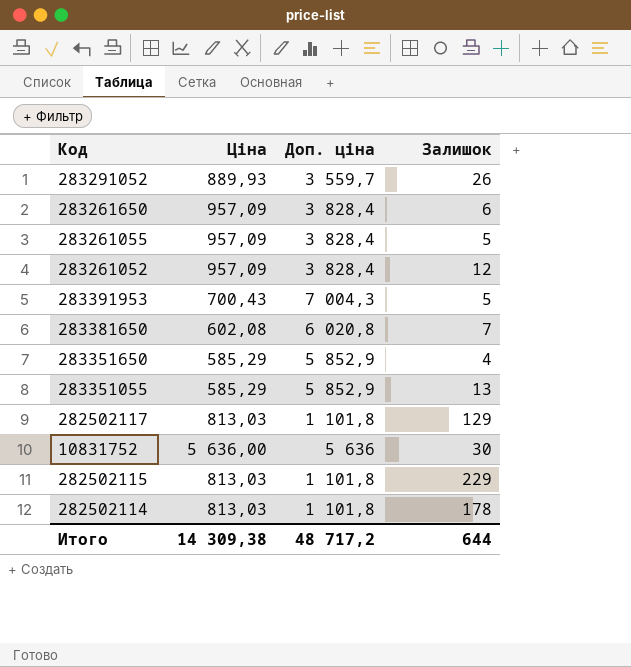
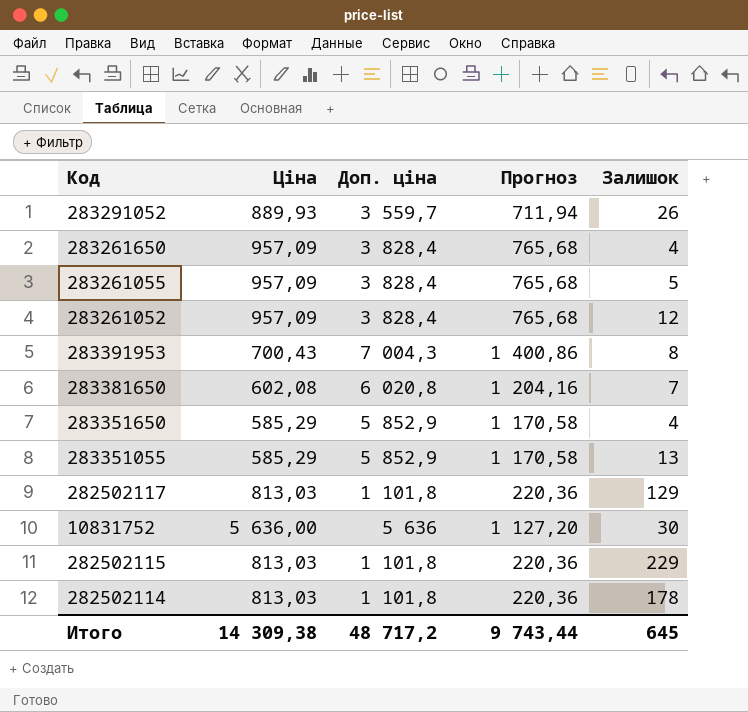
column Прогноз | formula: none -> [Доп. ціна] * 0,2
283261650 | Залишок: 6 -> 4
283391953 | Залишок: 5 -> 8
Итого | Залишок: 644 -> 645

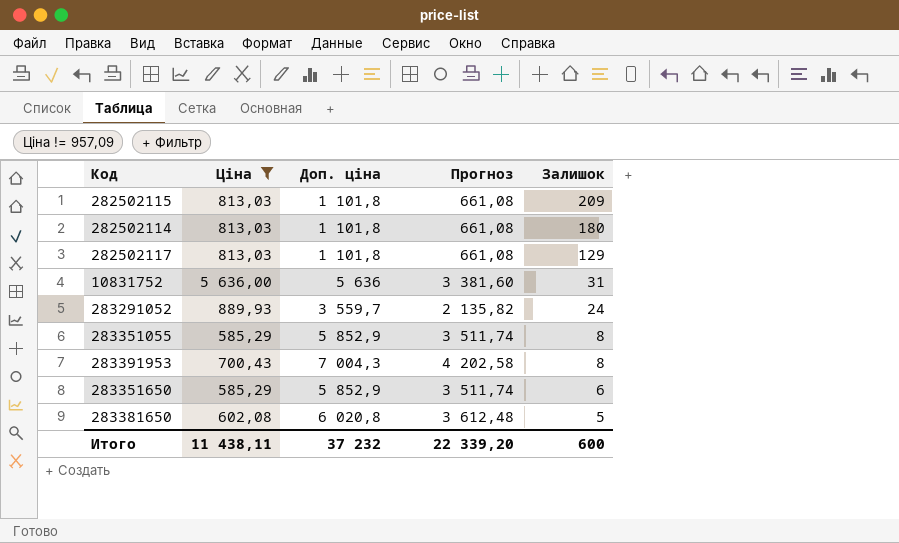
filter: none -> Ціна != 957,09
row order: none -> Залишок descending
column Прогноз | formula: [Доп. ціна] * 0,2 -> [Доп. ціна] * 0,6
282502115 | Залишок: 229 -> 209
282502114 | Залишок: 178 -> 180
10831752 | Залишок: 30 -> 31
283291052 | Залишок: 26 -> 24
283351055 | Залишок: 13 -> 8
283351650 | Залишок: 4 -> 6
283381650 | Залишок: 7 -> 5
Итого | Ціна: 14 309,38 -> 11 438,11
Итого | Доп. ціна: 48 717,2 -> 37 232
Итого | Прогноз: 9 743,44 -> 22 339,20
Итого | Залишок: 645 -> 600

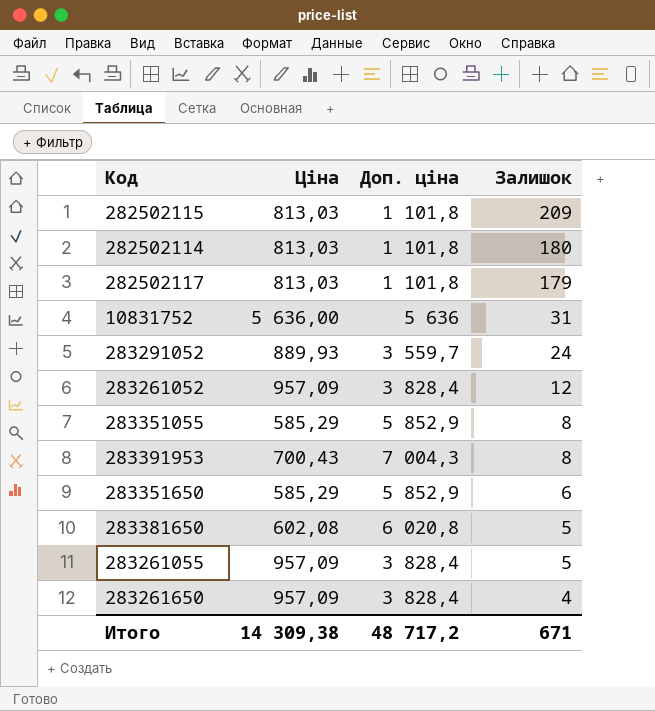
filter: Ціна != 957,09 -> none
column Прогноз | formula: [Доп. ціна] * 0,6 -> none
282502117 | Залишок: 129 -> 179
Итого | Ціна: 11 438,11 -> 14 309,38
Итого | Доп. ціна: 37 232 -> 48 717,2
Итого | Залишок: 600 -> 671

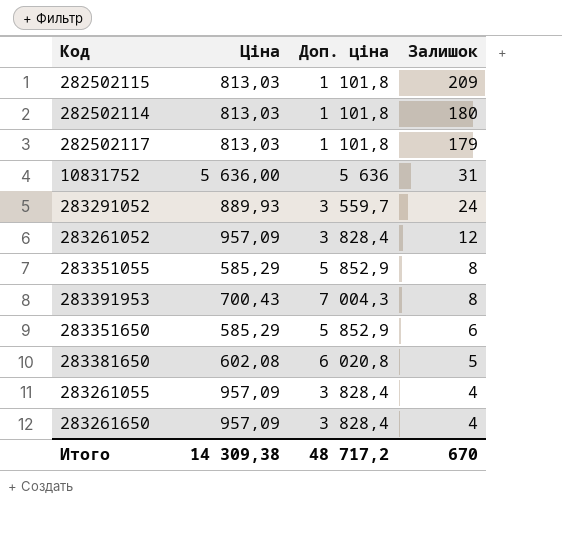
283261055 | Залишок: 5 -> 4
Итого | Залишок: 671 -> 670

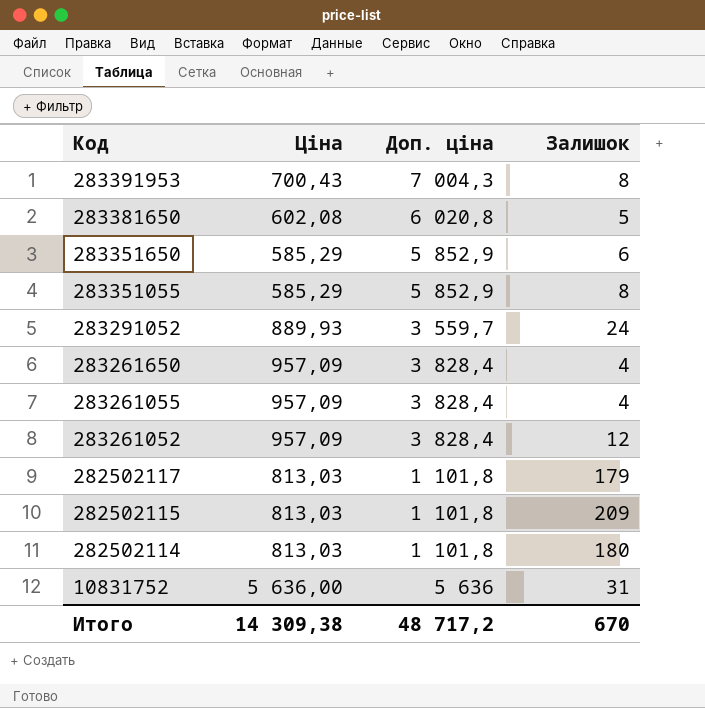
row order: Залишок descending -> Код descending

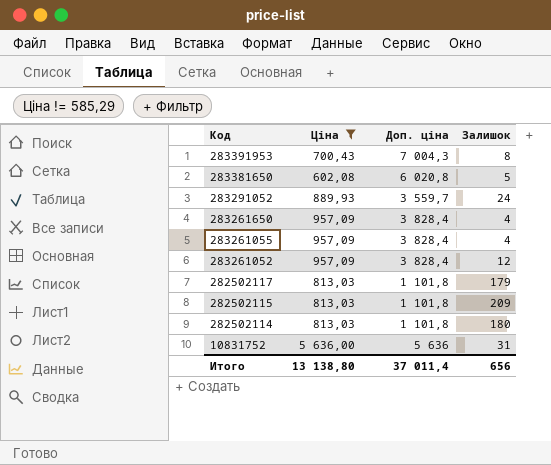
filter: none -> Ціна != 585,29
Итого | Ціна: 14 309,38 -> 13 138,80
Итого | Доп. ціна: 48 717,2 -> 37 011,4
Итого | Залишок: 670 -> 656

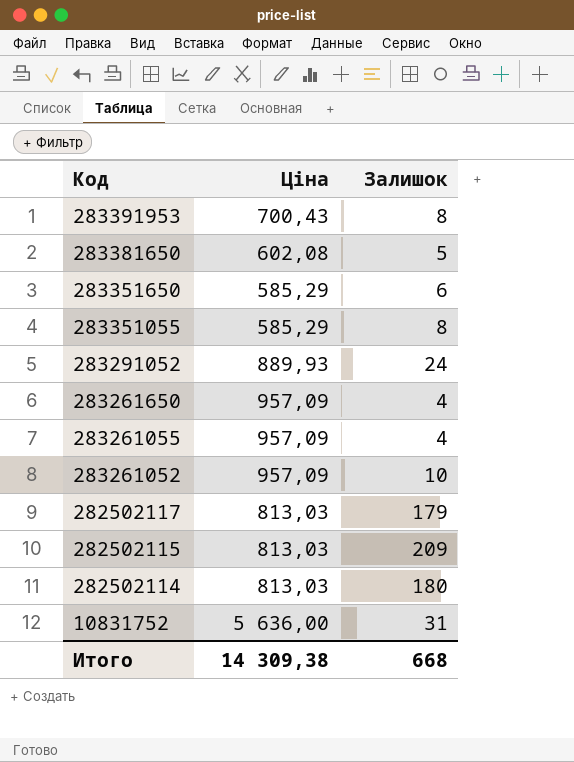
filter: Ціна != 585,29 -> none
column Доп. ціна | position: 3 -> none
283261052 | Залишок: 12 -> 10
Итого | Ціна: 13 138,80 -> 14 309,38
Итого | Залишок: 656 -> 668

